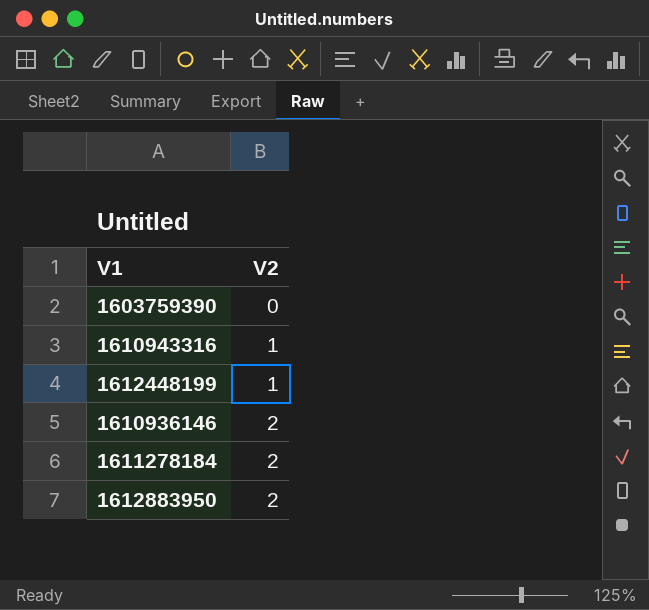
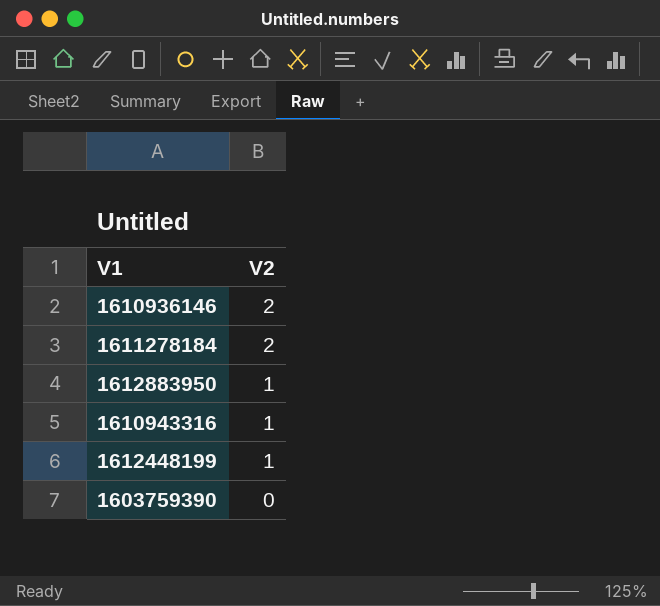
row order: V2 ascending -> V2 descending
1612883950 | V2: 2 -> 1

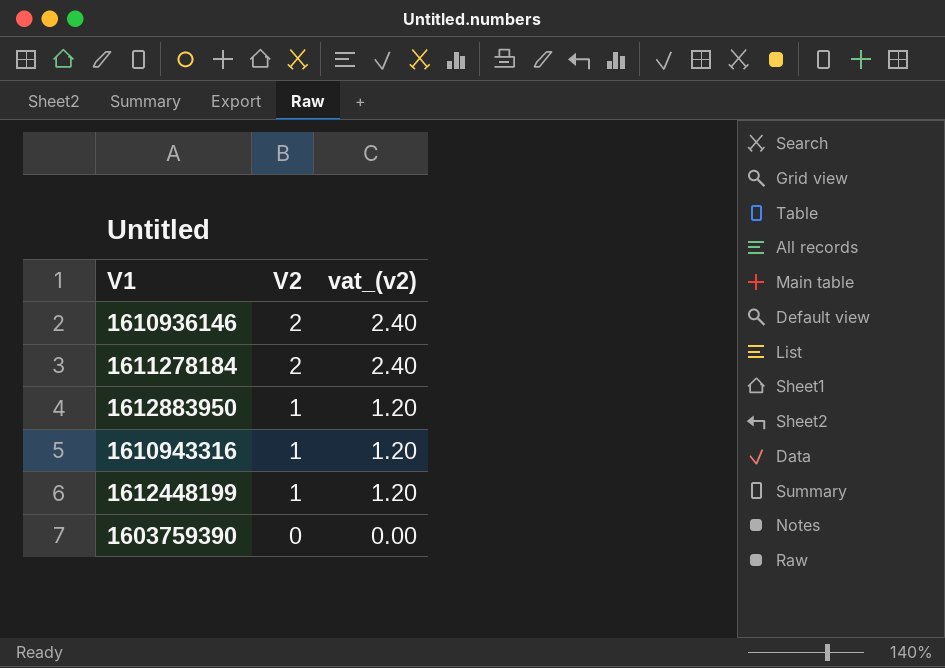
column vat_(v2) | formula: none -> [V2] * 1.2

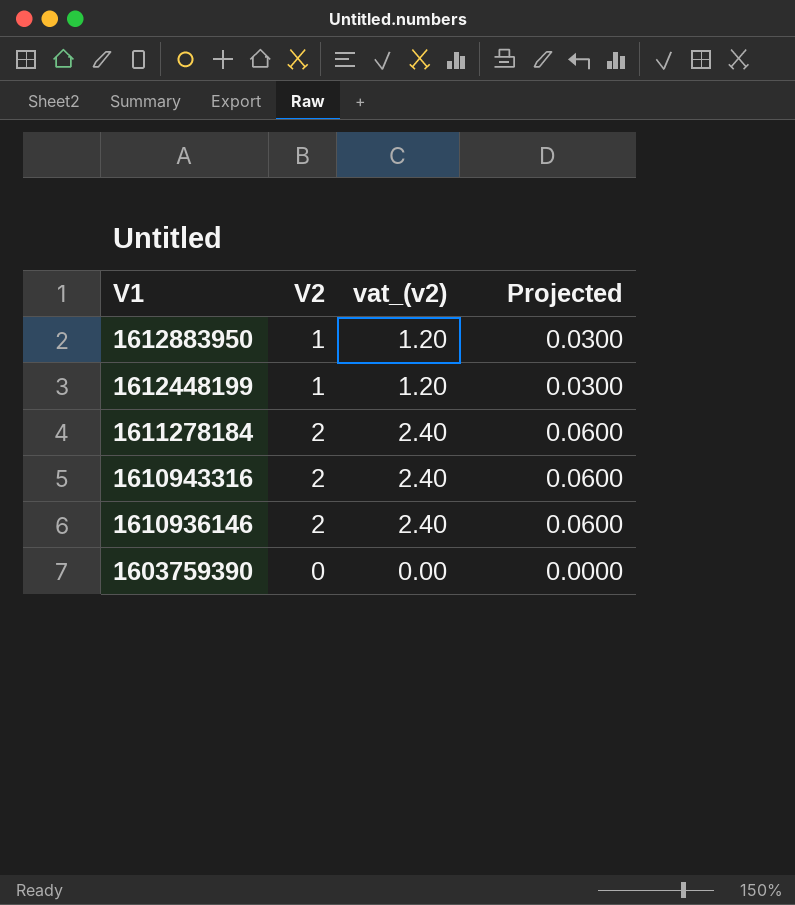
row order: V2 descending -> V1 descending
column Projected | formula: none -> [V2] * 0.03
1610943316 | V2: 1 -> 2
1610943316 | vat_(v2): 1.20 -> 2.40

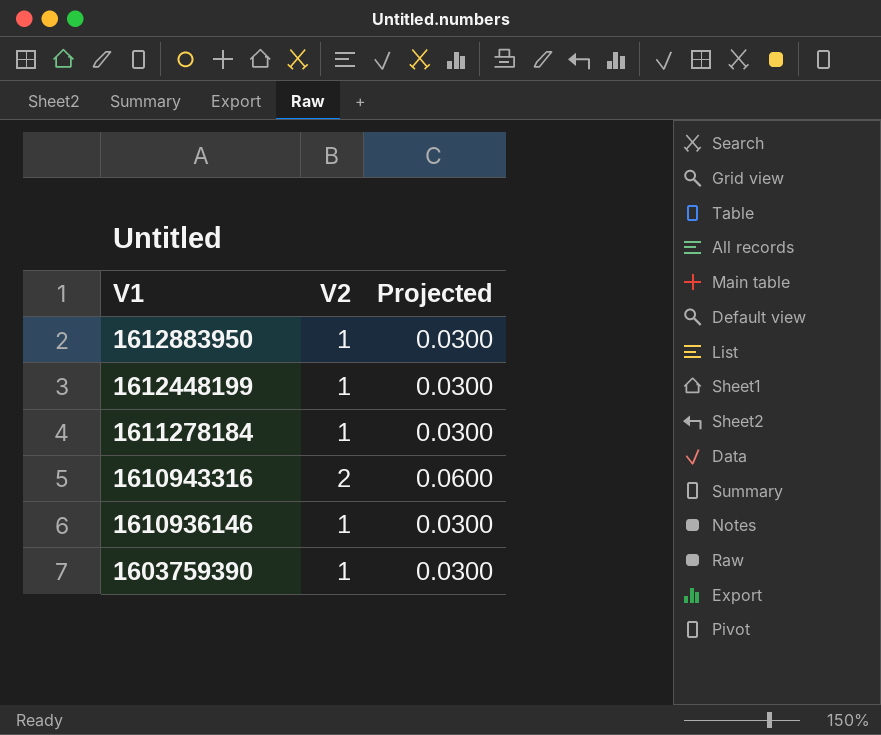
column vat_(v2) | formula: [V2] * 1.2 -> none
1611278184 | V2: 2 -> 1
1611278184 | Projected: 0.0600 -> 0.0300
1610936146 | V2: 2 -> 1
1610936146 | Projected: 0.0600 -> 0.0300
1603759390 | V2: 0 -> 1
1603759390 | Projected: 0.0000 -> 0.0300

